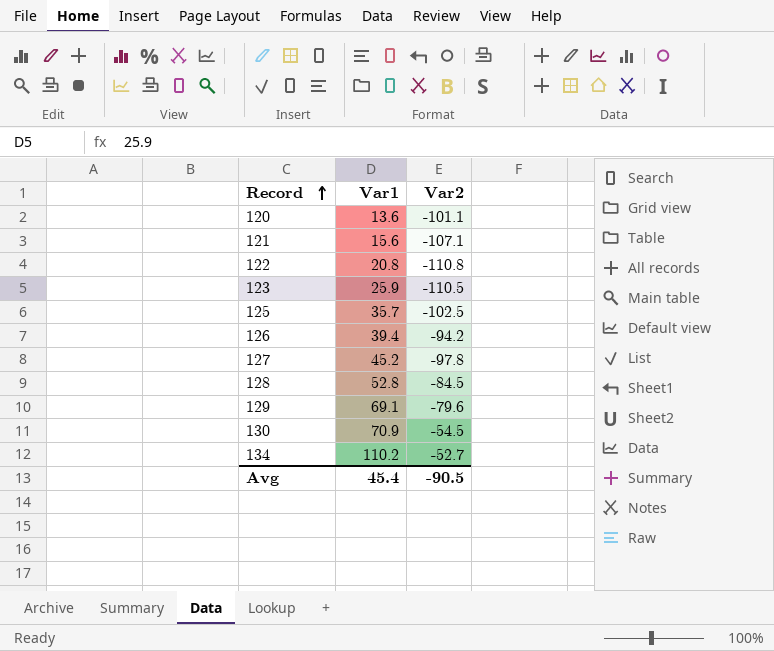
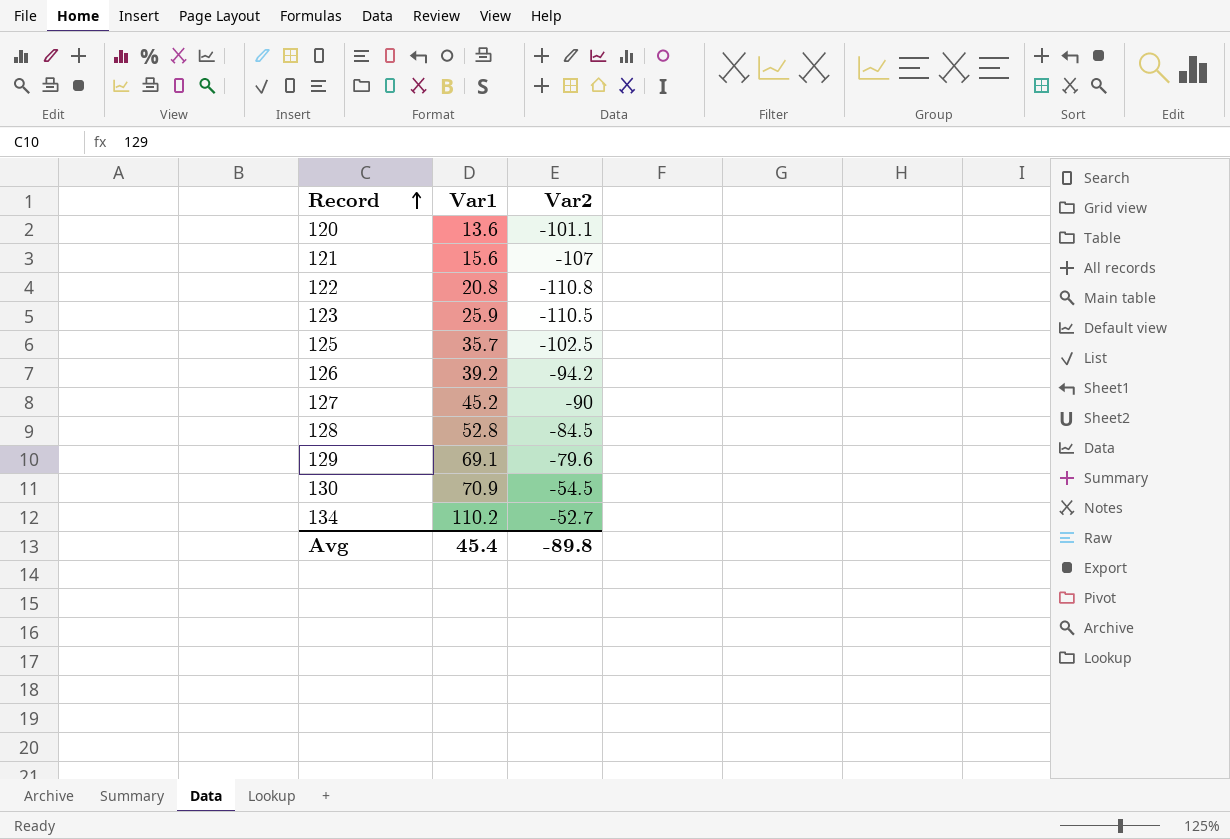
121 | Var2: -107.1 -> -107
126 | Var1: 39.4 -> 39.2
127 | Var2: -97.8 -> -90
Avg | Var2: -90.5 -> -89.8

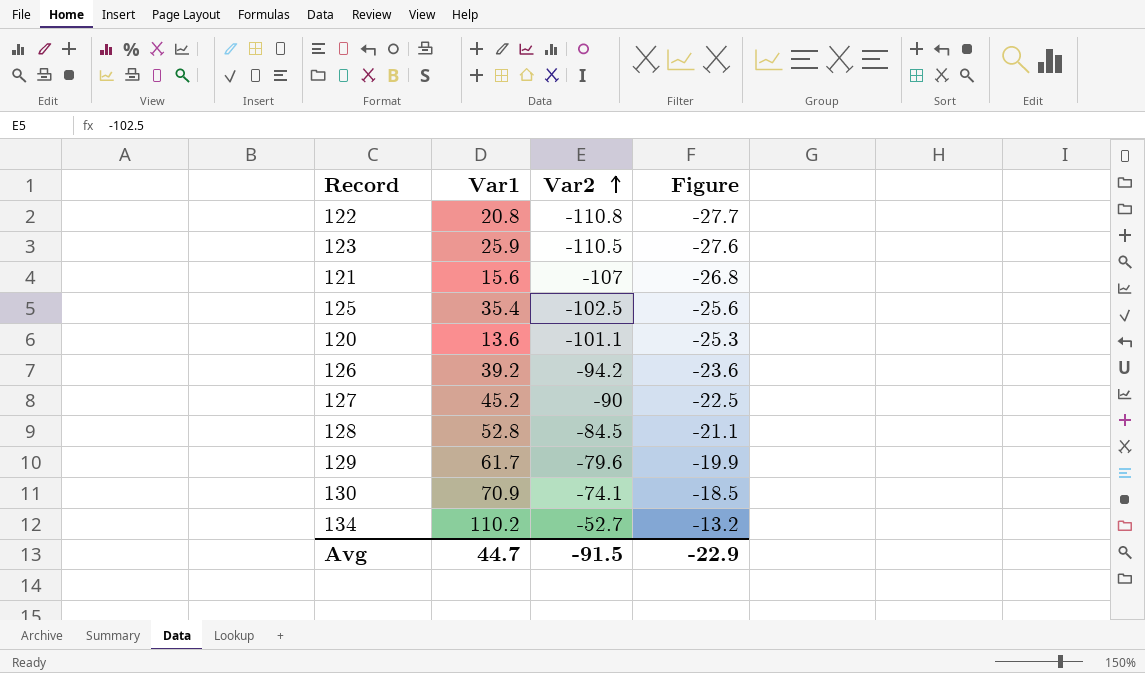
row order: Record ascending -> Var2 ascending
column Figure | formula: none -> [Var2] * 0.25
125 | Var1: 35.7 -> 35.4
129 | Var1: 69.1 -> 61.7
130 | Var2: -54.5 -> -74.1
Avg | Var1: 45.4 -> 44.7
Avg | Var2: -89.8 -> -91.5

